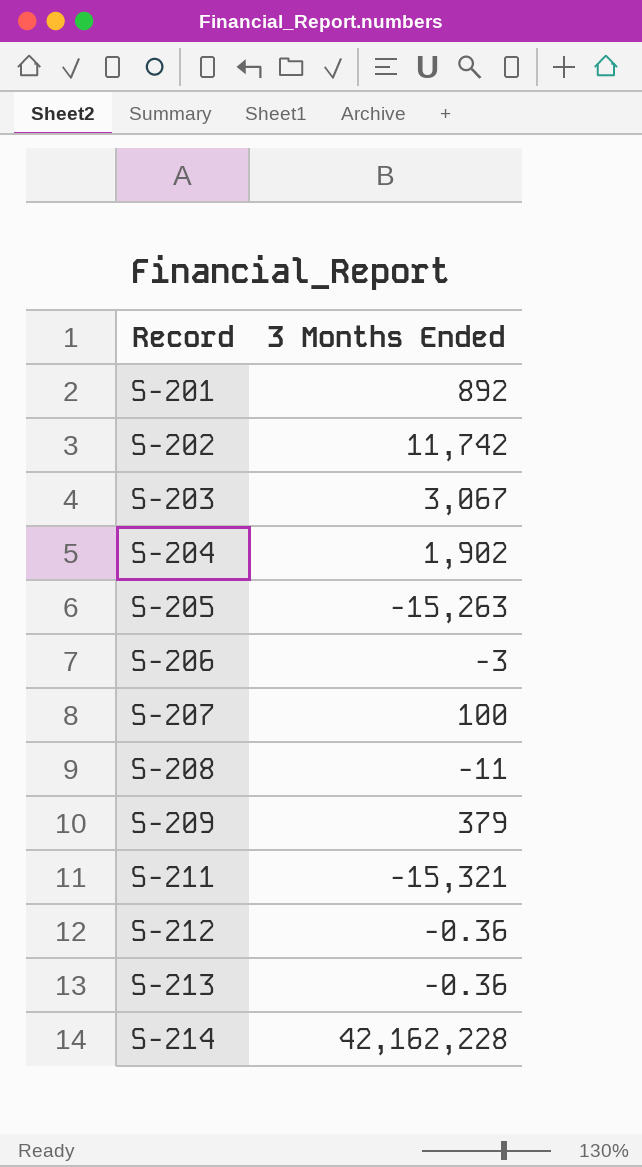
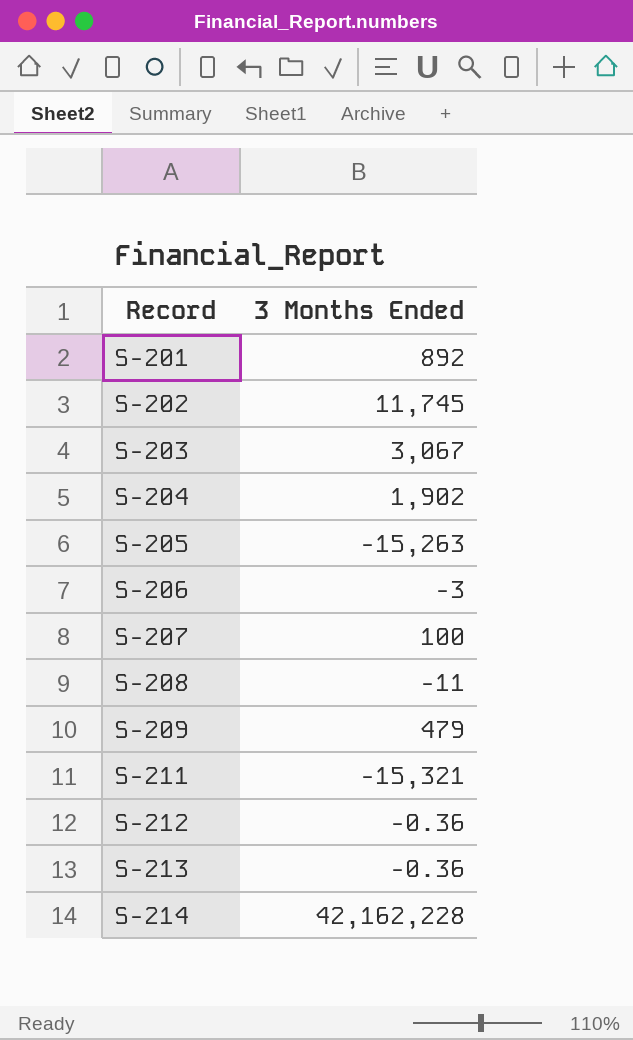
S-202 | 3 Months Ended: 11,742 -> 11,745
S-209 | 3 Months Ended: 379 -> 479

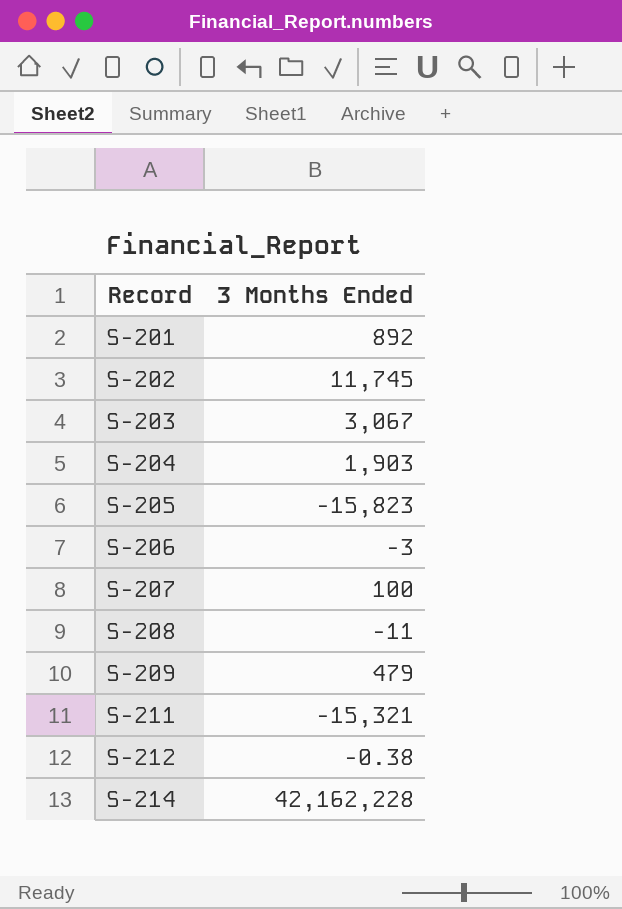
row S-213: -0.36 -> none
S-204 | 3 Months Ended: 1,902 -> 1,903
S-205 | 3 Months Ended: -15,263 -> -15,823
S-212 | 3 Months Ended: -0.36 -> -0.38

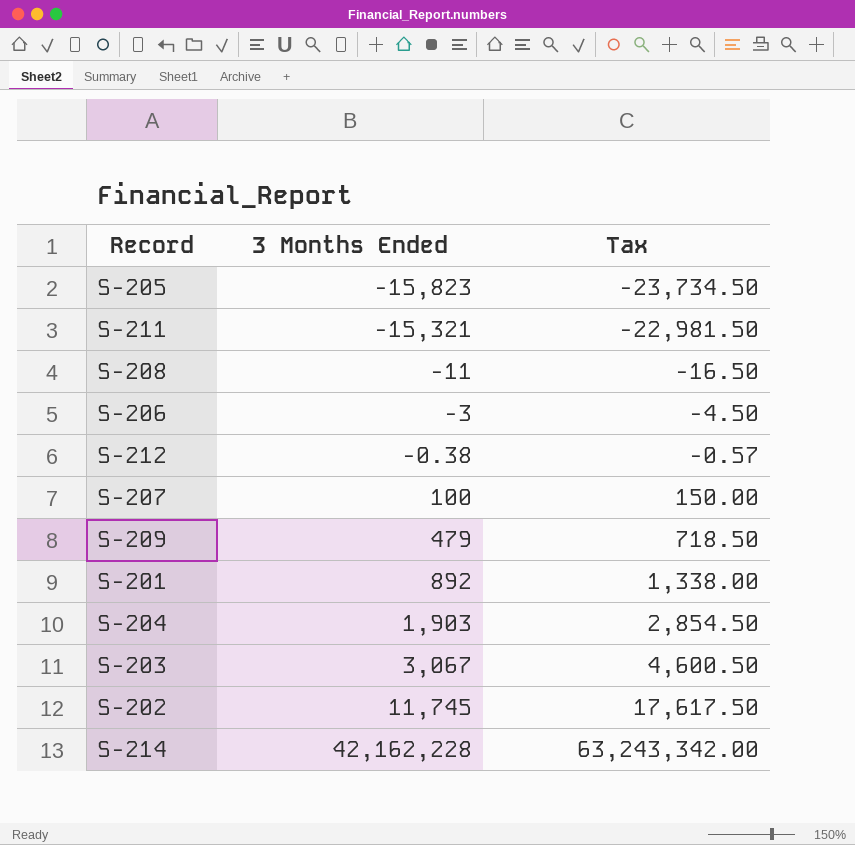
row order: Record ascending -> 3 Months Ended ascending
column Tax | formula: none -> [3 Months Ended] * 1.5

